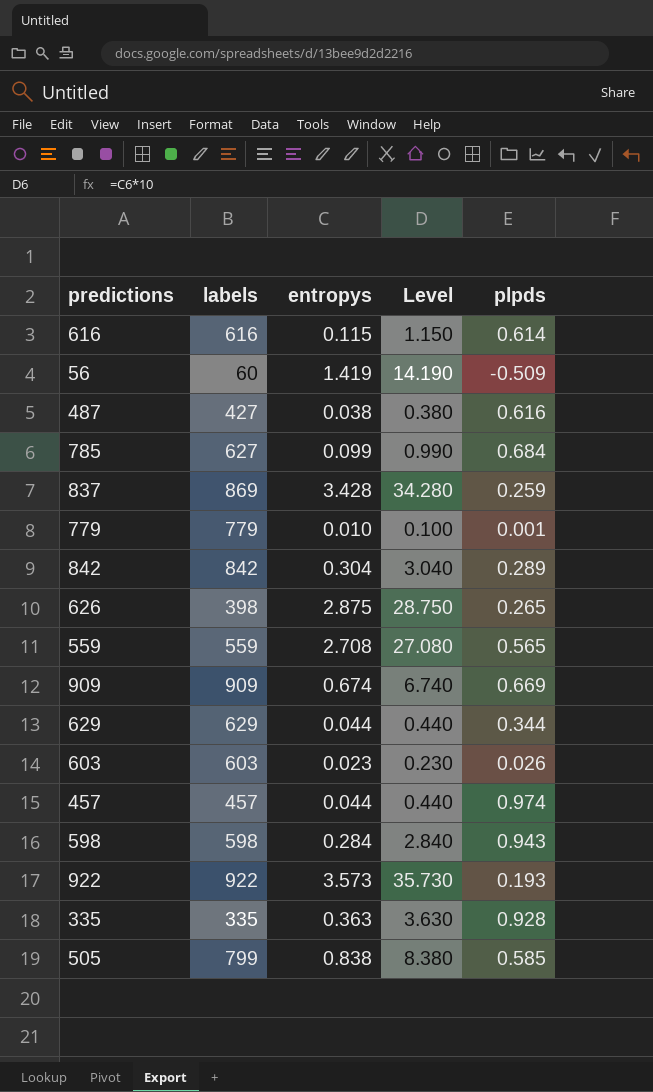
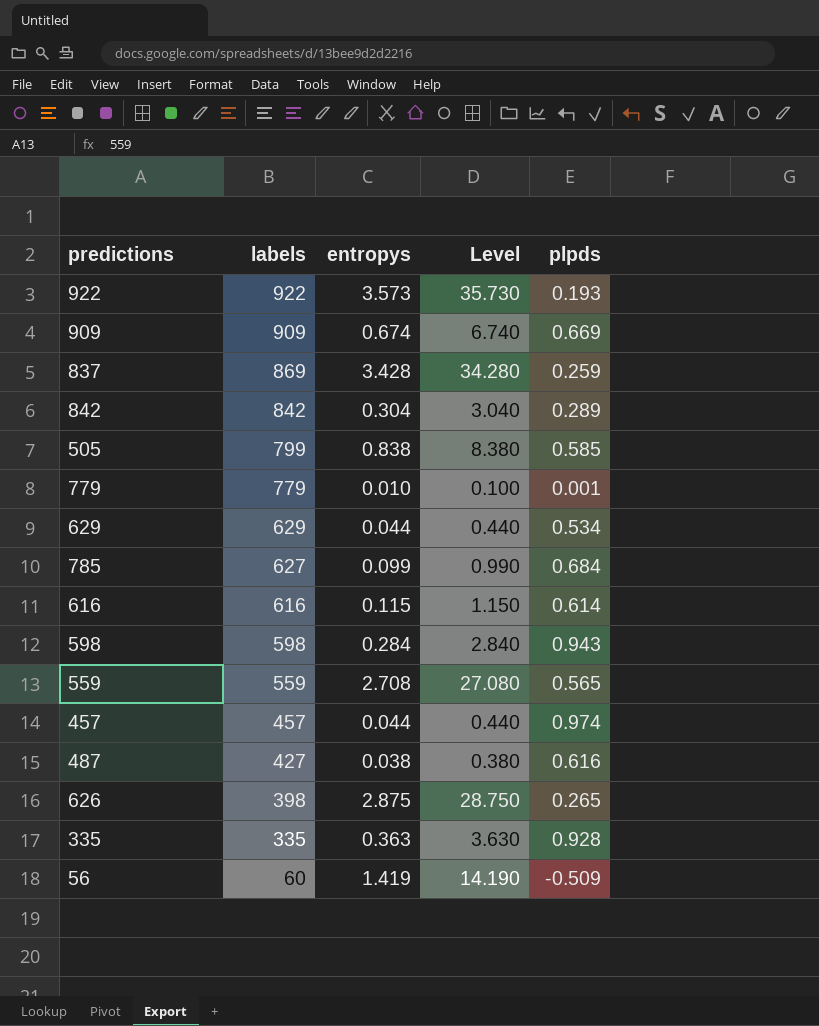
row order: none -> labels descending
row 603: 603 | 0.023 | 0.230 | 0.026 -> none
629 | plpds: 0.344 -> 0.534

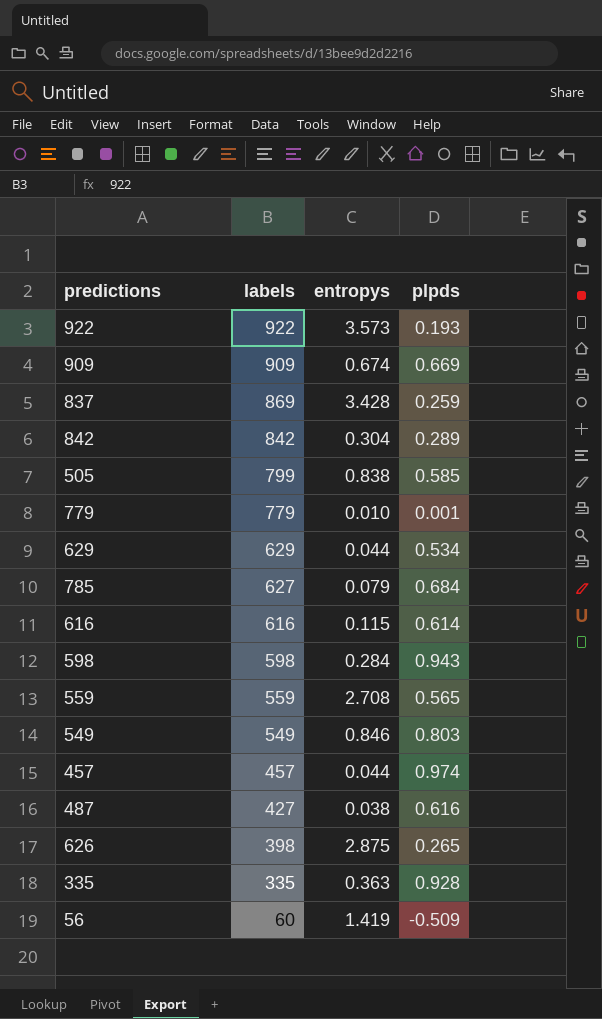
column Level | formula: [entropys] * 10 -> none
785 | entropys: 0.099 -> 0.079
row 549: none -> 549 | 0.846 | 0.803

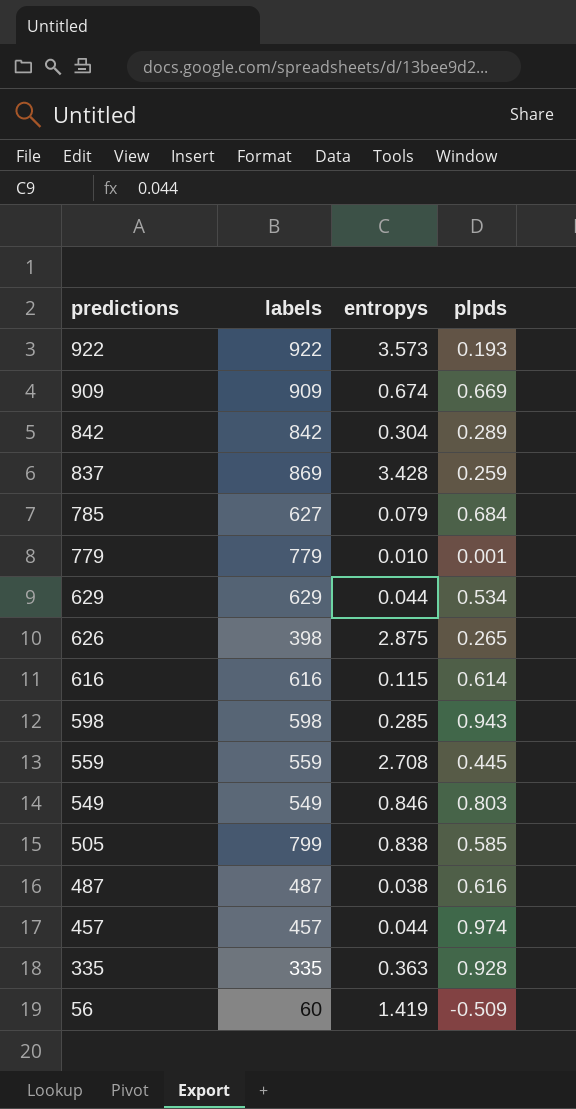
row order: labels descending -> predictions descending
598 | entropys: 0.284 -> 0.285
559 | plpds: 0.565 -> 0.445
487 | labels: 427 -> 487

